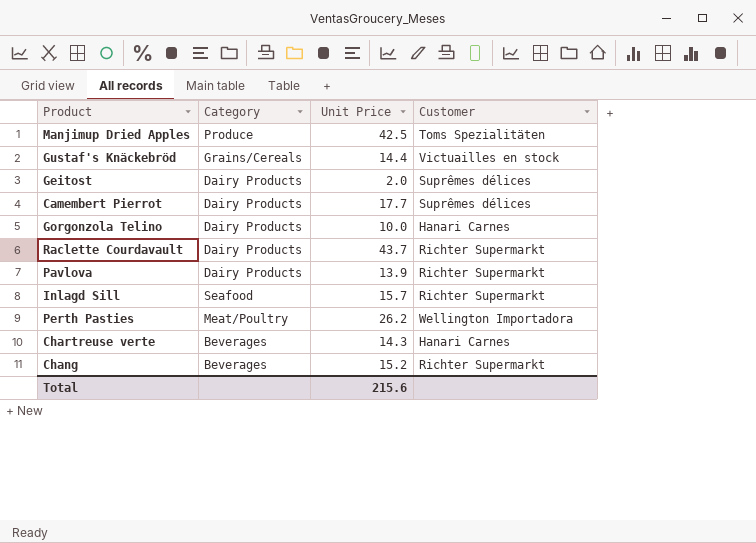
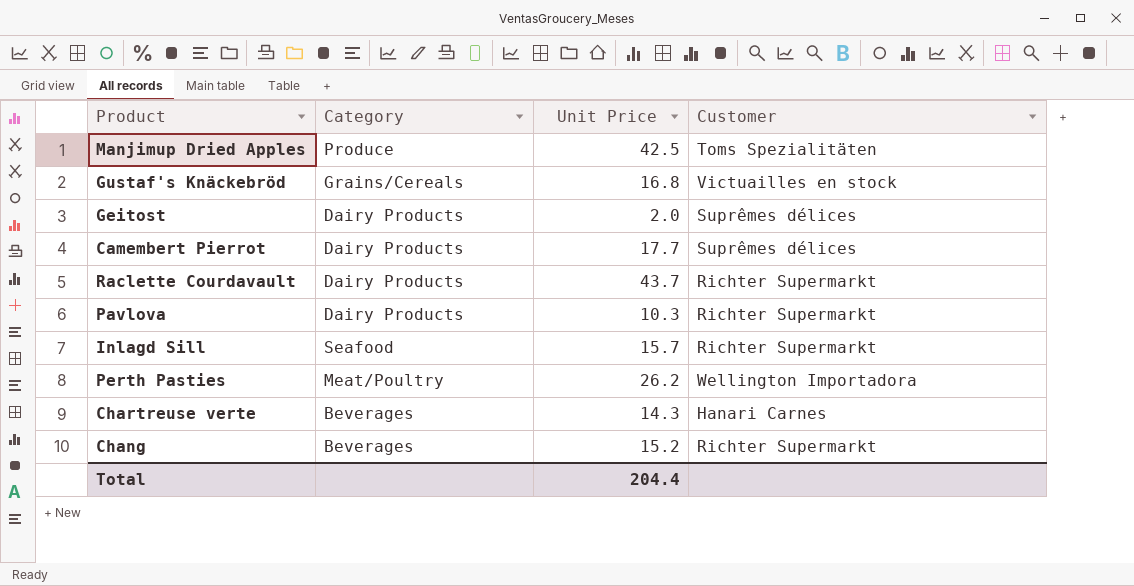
row Gorgonzola Telino: Dairy Products | 10.0 | Hanari Carnes -> none
Gustaf's Knäckebröd | Unit Price: 14.4 -> 16.8
Pavlova | Unit Price: 13.9 -> 10.3
Total | Unit Price: 215.6 -> 204.4

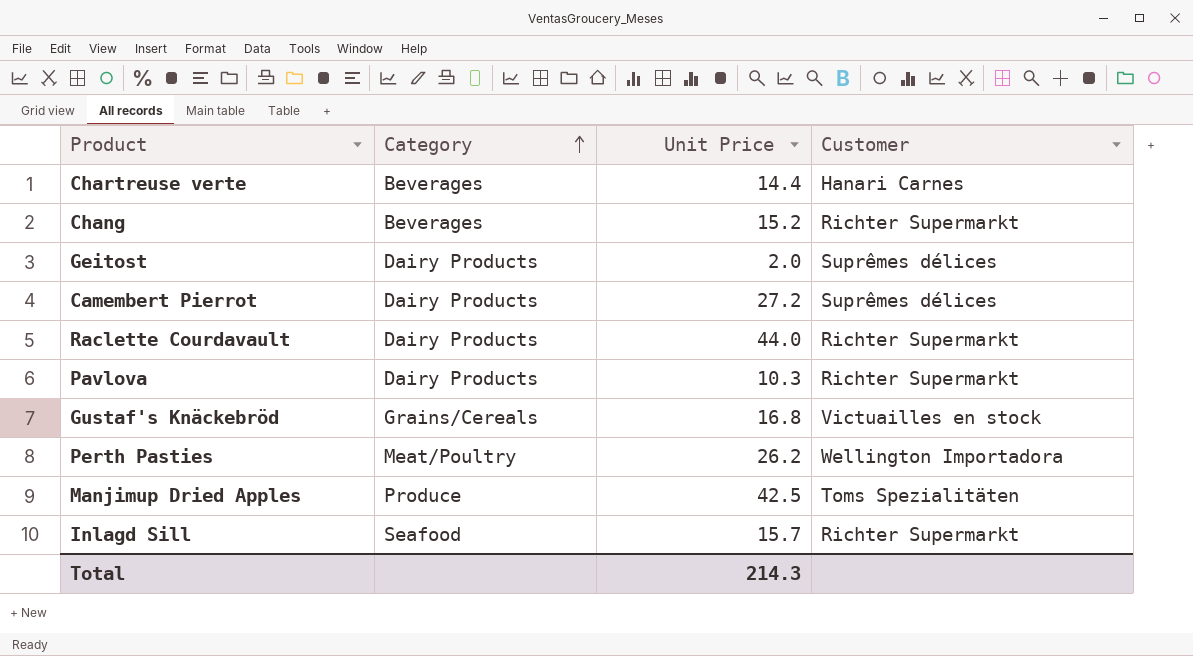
row order: none -> Category ascending
Chartreuse verte | Unit Price: 14.3 -> 14.4
Camembert Pierrot | Unit Price: 17.7 -> 27.2
Raclette Courdavault | Unit Price: 43.7 -> 44.0
Total | Unit Price: 204.4 -> 214.3

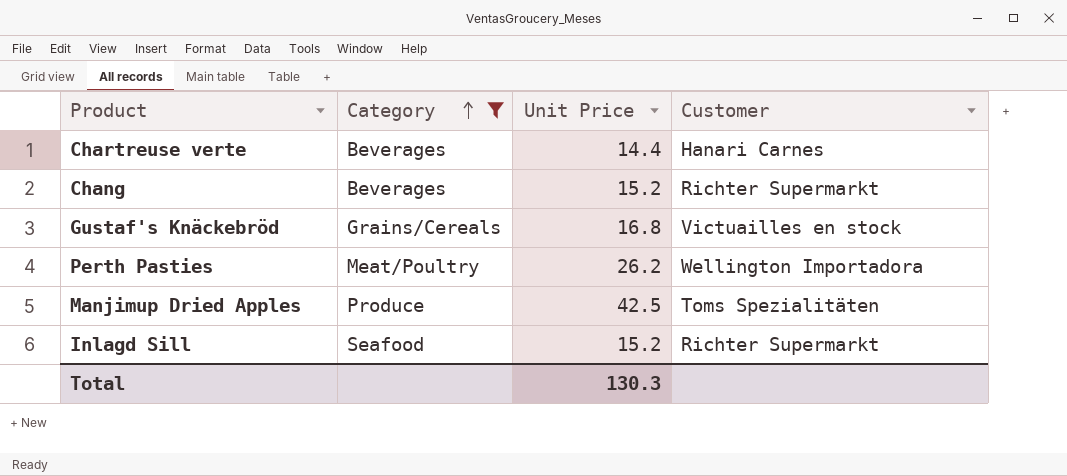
filter: none -> Category != Dairy Products
Inlagd Sill | Unit Price: 15.7 -> 15.2
Total | Unit Price: 214.3 -> 130.3

